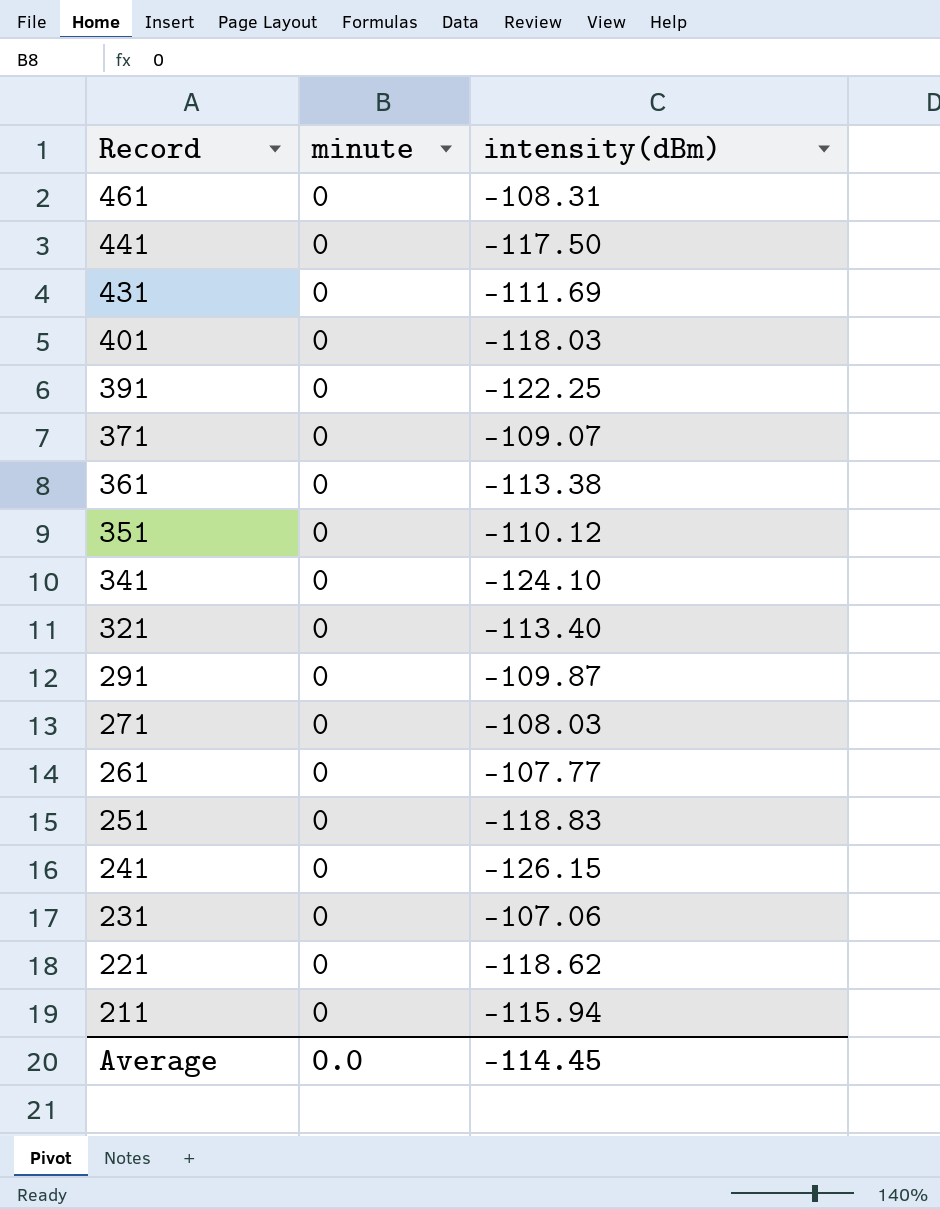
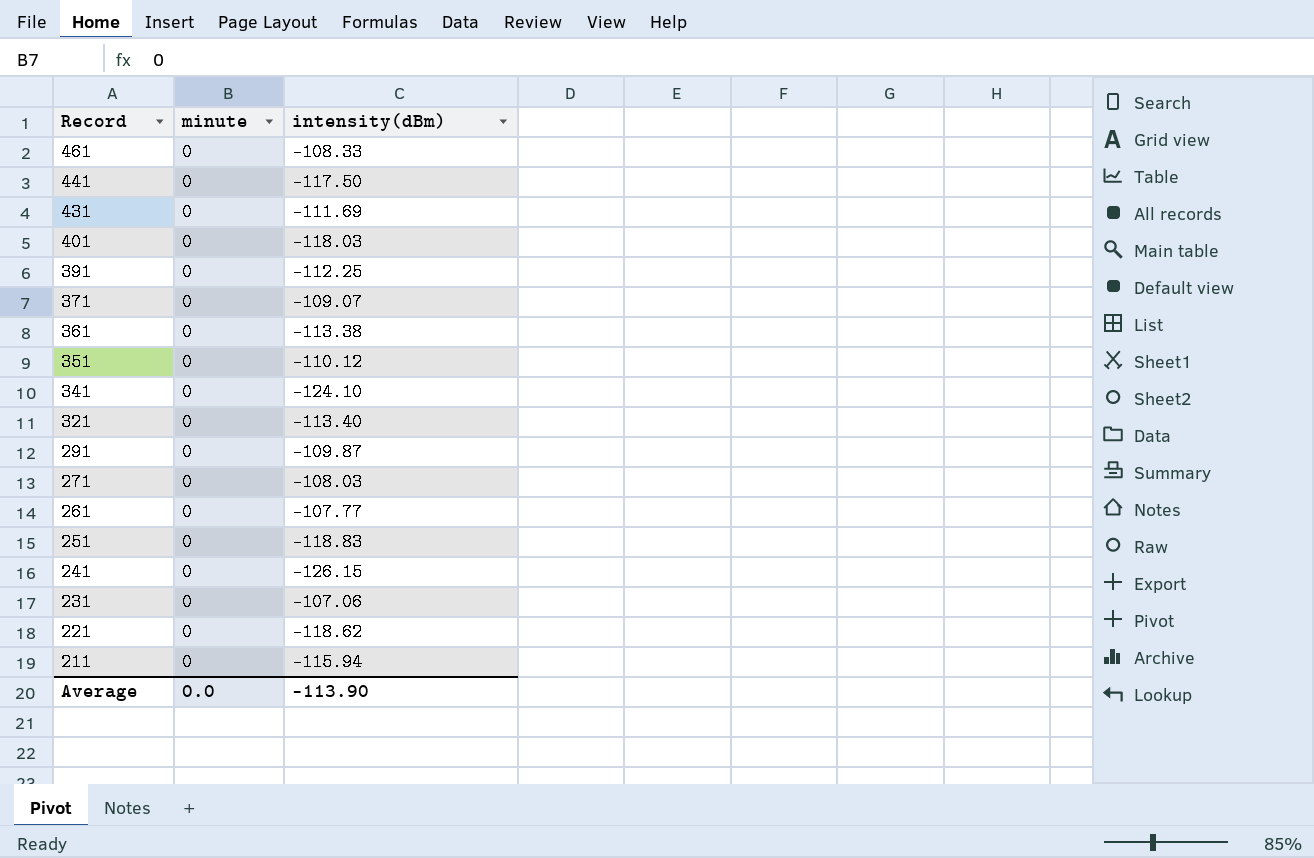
461 | intensity(dBm): -108.31 -> -108.33
391 | intensity(dBm): -122.25 -> -112.25
Average | intensity(dBm): -114.45 -> -113.90

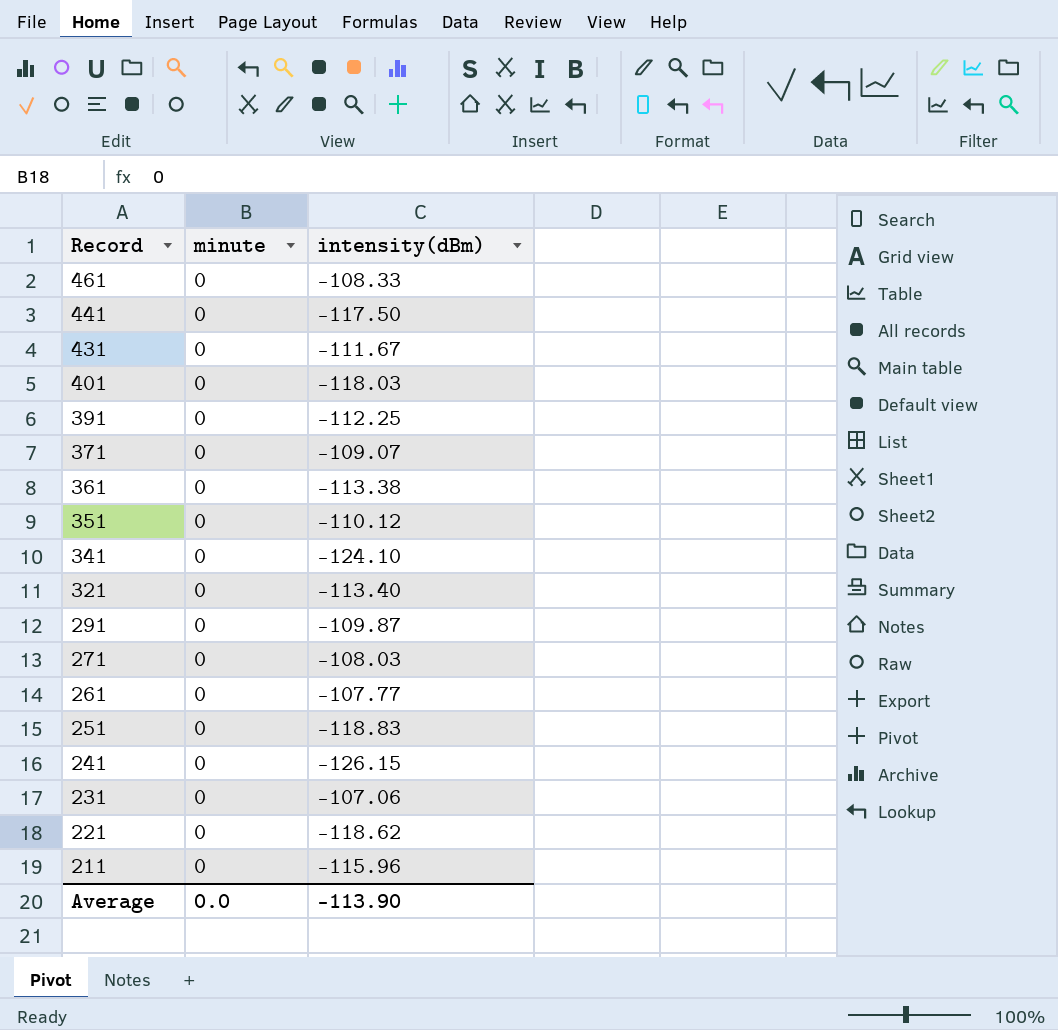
431 | intensity(dBm): -111.69 -> -111.67
211 | intensity(dBm): -115.94 -> -115.96

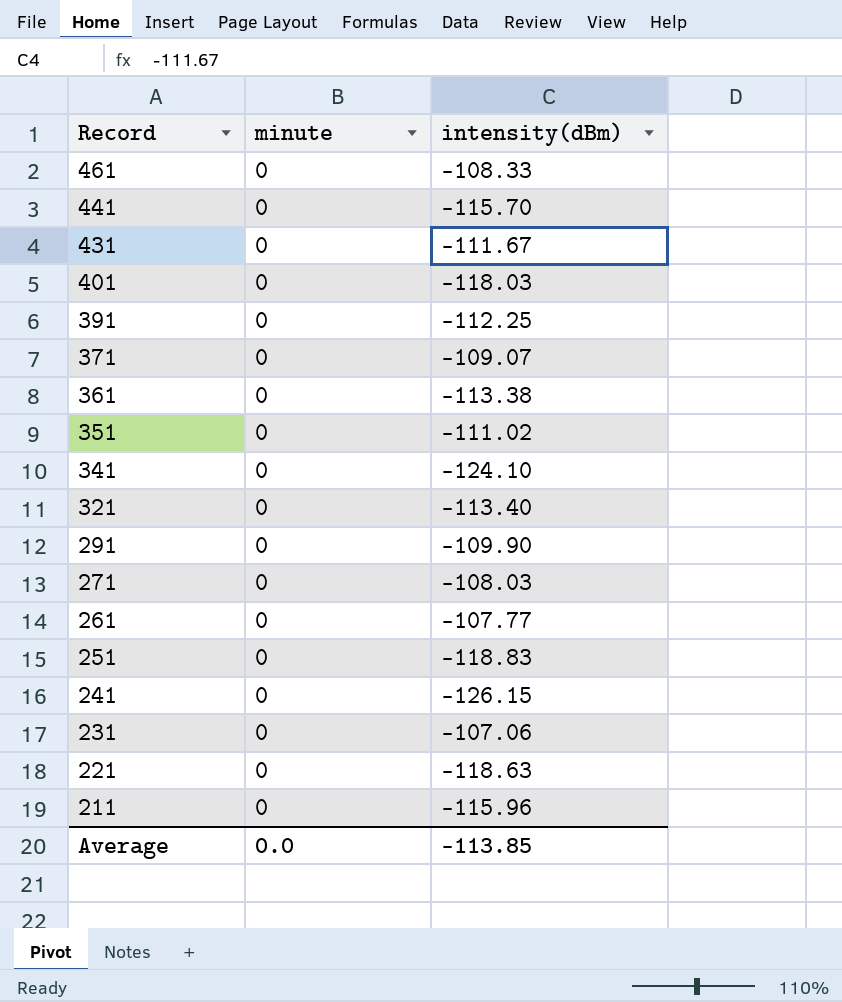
441 | intensity(dBm): -117.50 -> -115.70
351 | intensity(dBm): -110.12 -> -111.02
291 | intensity(dBm): -109.87 -> -109.90
221 | intensity(dBm): -118.62 -> -118.63
Average | intensity(dBm): -113.90 -> -113.85

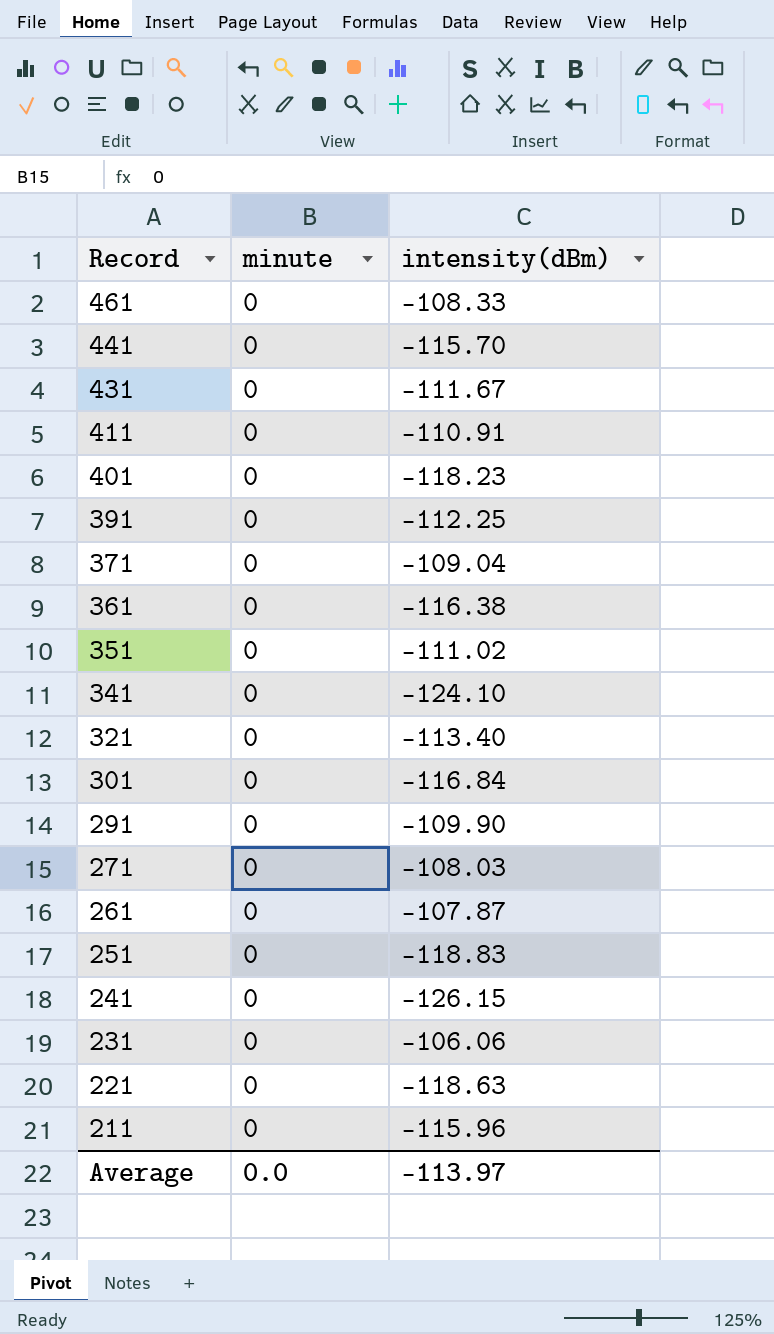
row 411: none -> 0 | -110.91
401 | intensity(dBm): -118.03 -> -118.23
371 | intensity(dBm): -109.07 -> -109.04
361 | intensity(dBm): -113.38 -> -116.38
row 301: none -> 0 | -116.84
261 | intensity(dBm): -107.77 -> -107.87
231 | intensity(dBm): -107.06 -> -106.06
Average | intensity(dBm): -113.85 -> -113.97

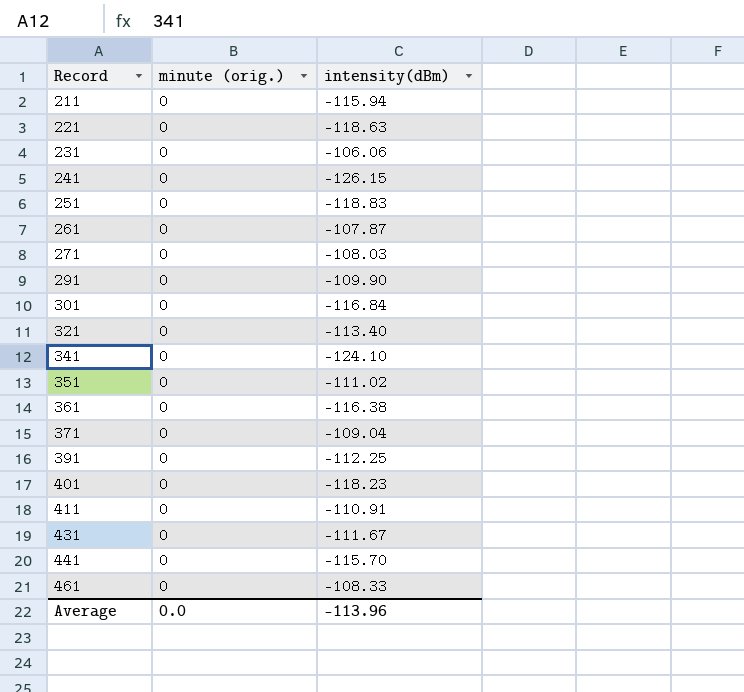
row order: Record descending -> Record ascending
column name: minute -> minute (orig.)
211 | intensity(dBm): -115.96 -> -115.94
Average | intensity(dBm): -113.97 -> -113.96

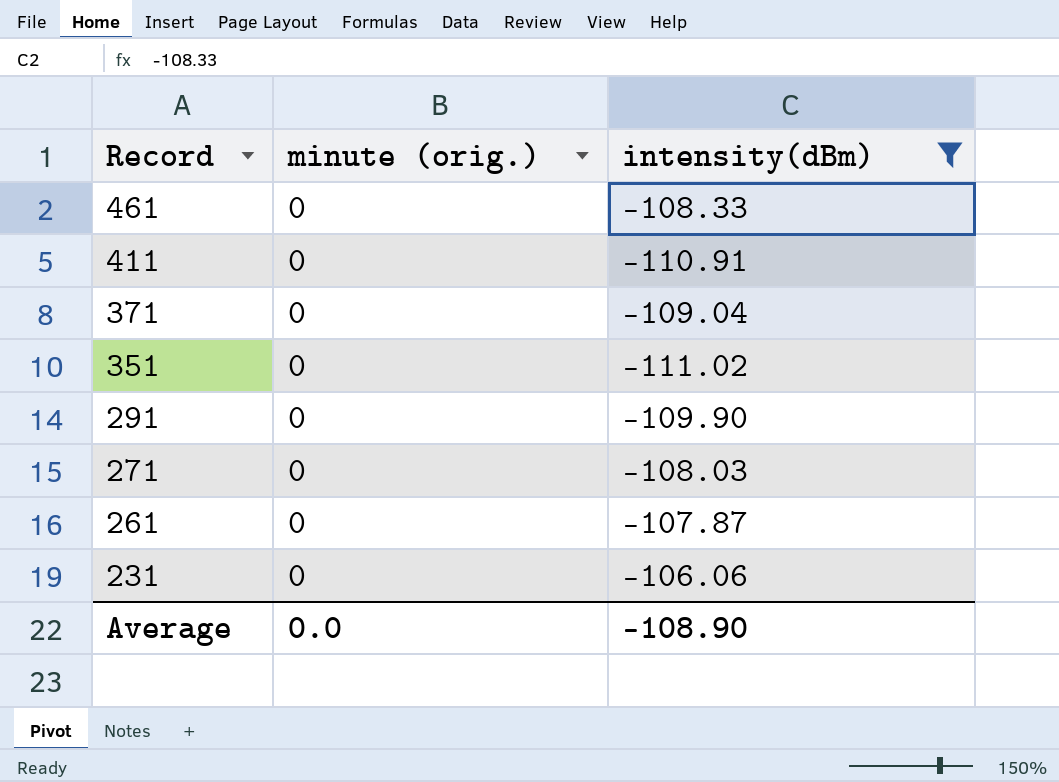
filter: none -> intensity(dBm) >= -111.02
row order: Record ascending -> Record descending
Average | intensity(dBm): -113.96 -> -108.90

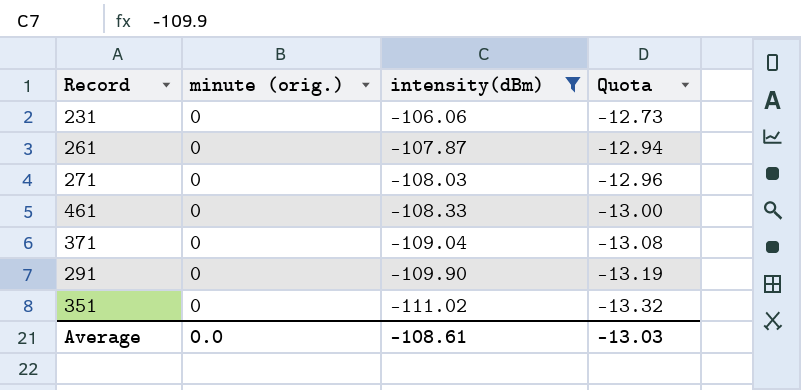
row order: Record descending -> intensity(dBm) descending
column Quota | formula: none -> [intensity(dBm)] * 0.12
row 411: 0 | -110.91 -> none
Average | intensity(dBm): -108.90 -> -108.61

